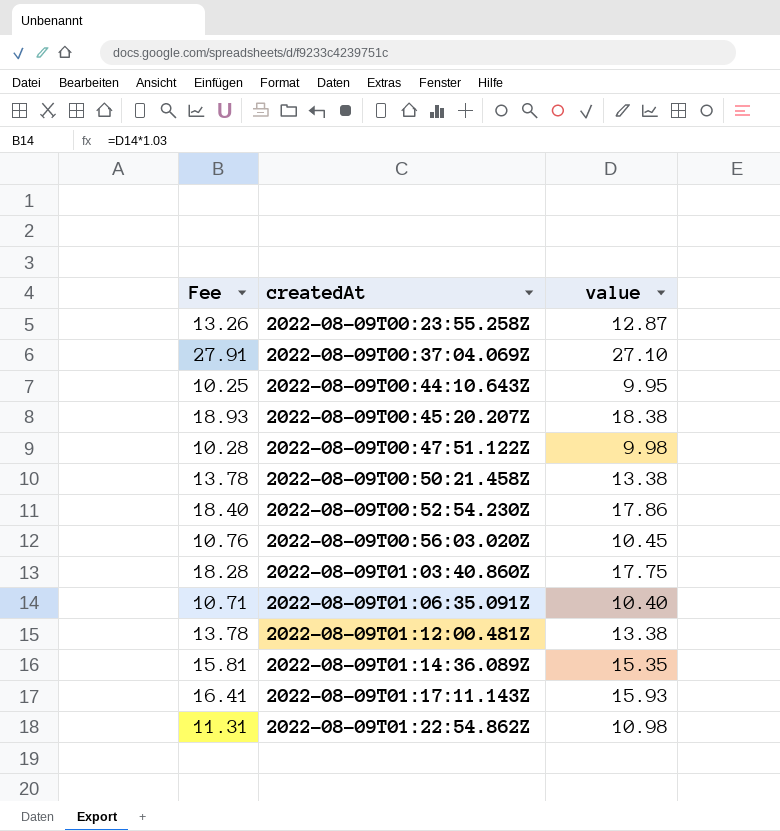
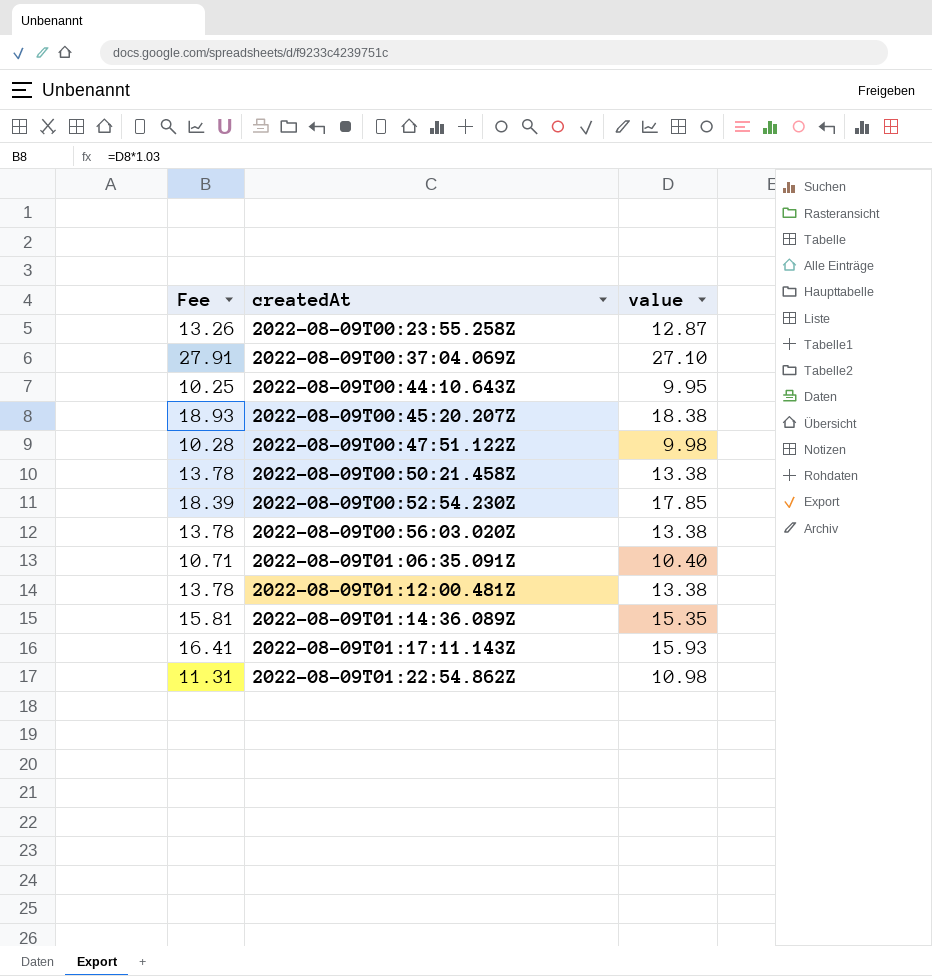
row 2022-08-09T01:03:40.860Z: 18.28 | 17.75 -> none
2022-08-09T00:52:54.230Z | Fee: 18.40 -> 18.39
2022-08-09T00:52:54.230Z | value: 17.86 -> 17.85
2022-08-09T00:56:03.020Z | Fee: 10.76 -> 13.78
2022-08-09T00:56:03.020Z | value: 10.45 -> 13.38

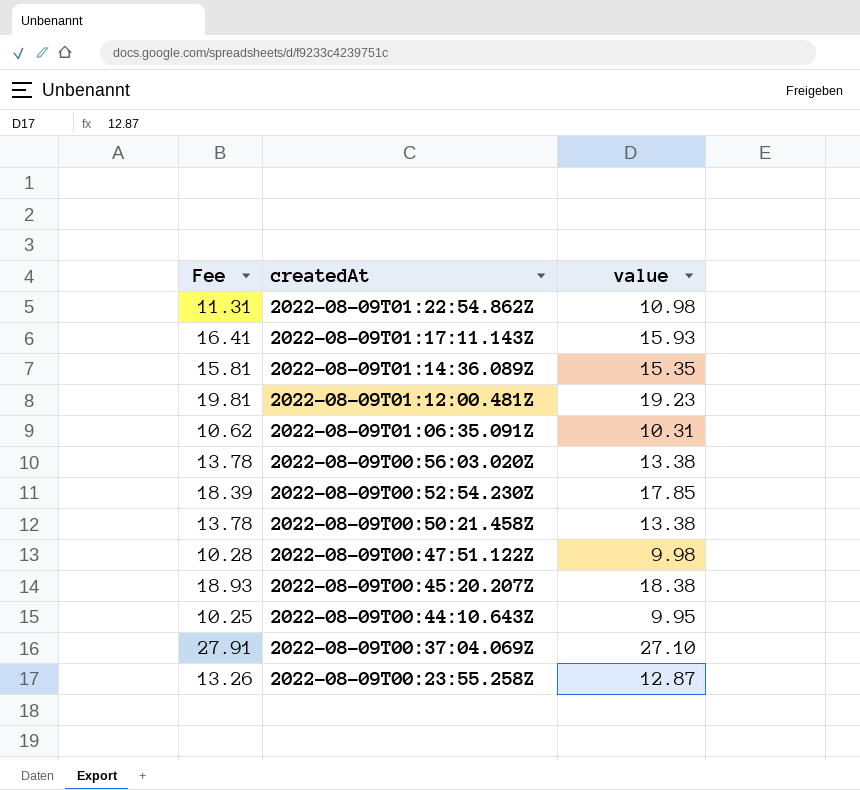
row order: createdAt ascending -> createdAt descending
2022-08-09T01:12:00.481Z | Fee: 13.78 -> 19.81
2022-08-09T01:12:00.481Z | value: 13.38 -> 19.23
2022-08-09T01:06:35.091Z | Fee: 10.71 -> 10.62
2022-08-09T01:06:35.091Z | value: 10.40 -> 10.31

